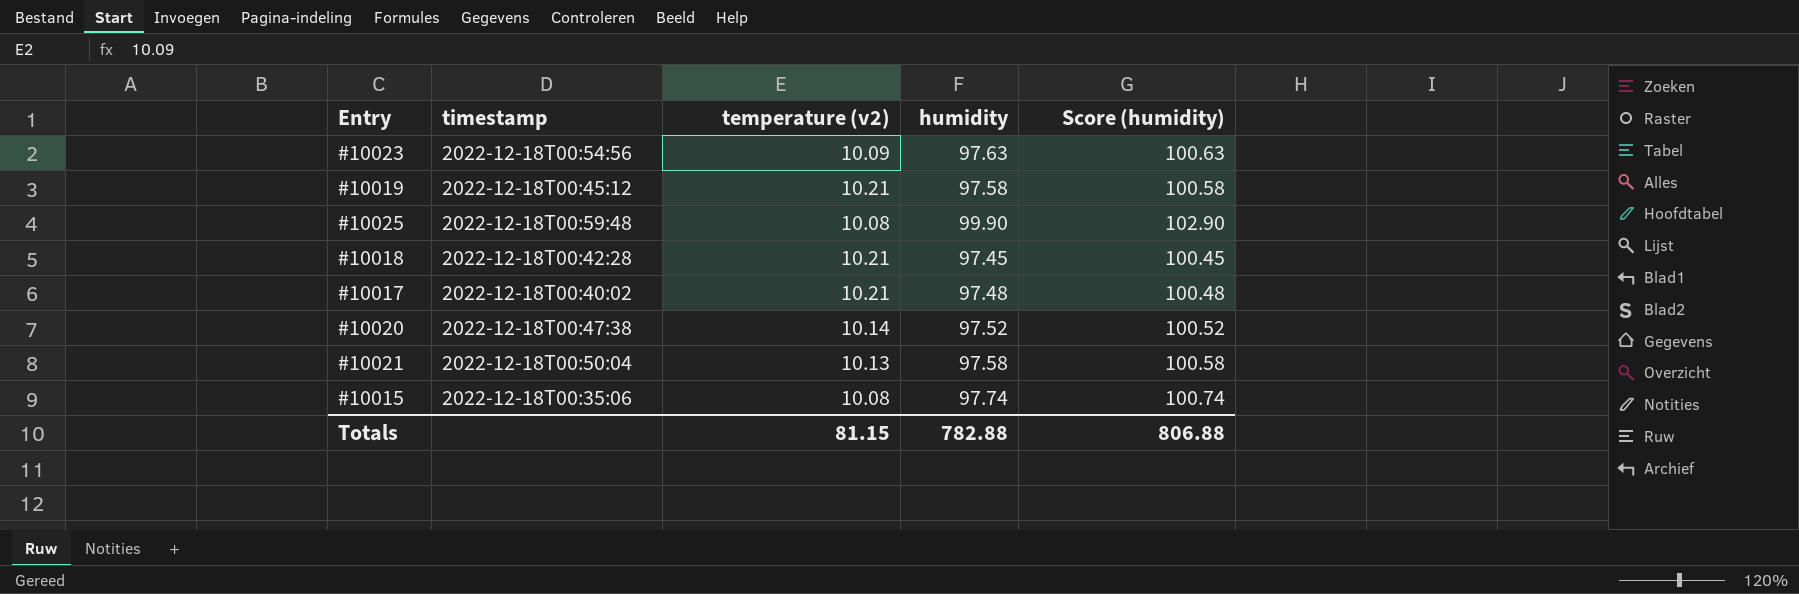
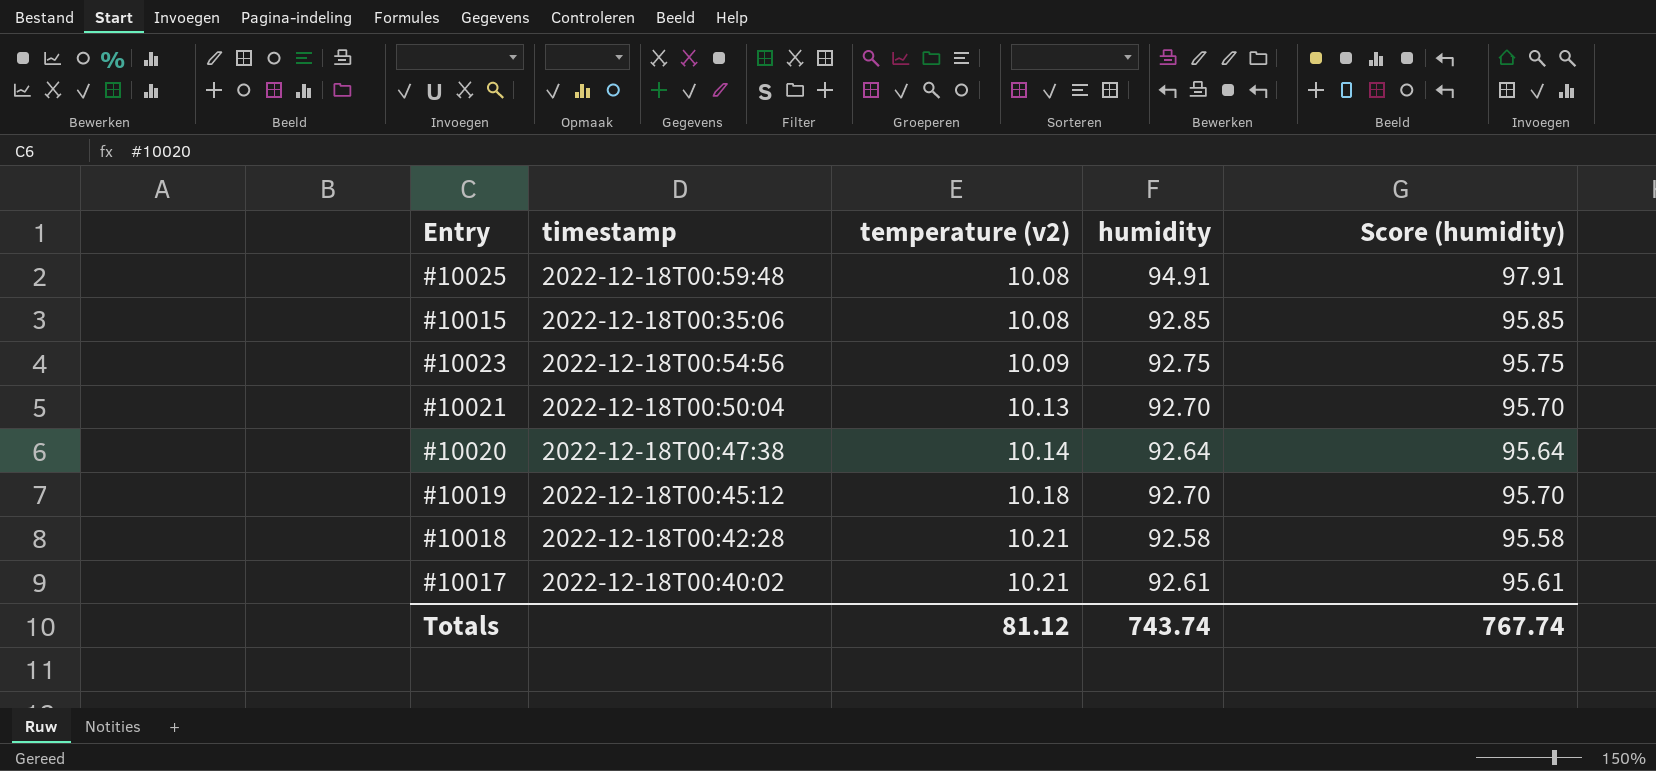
row order: none -> temperature (v2) ascending
#10025 | humidity: 99.90 -> 94.91
#10025 | Score (humidity): 102.90 -> 97.91
#10015 | humidity: 97.74 -> 92.85
#10015 | Score (humidity): 100.74 -> 95.85
#10023 | humidity: 97.63 -> 92.75
#10023 | Score (humidity): 100.63 -> 95.75
#10021 | humidity: 97.58 -> 92.70
#10021 | Score (humidity): 100.58 -> 95.70
#10020 | humidity: 97.52 -> 92.64
#10020 | Score (humidity): 100.52 -> 95.64
#10019 | temperature (v2): 10.21 -> 10.18
#10019 | humidity: 97.58 -> 92.70
#10019 | Score (humidity): 100.58 -> 95.70
#10018 | humidity: 97.45 -> 92.58
#10018 | Score (humidity): 100.45 -> 95.58
#10017 | humidity: 97.48 -> 92.61
#10017 | Score (humidity): 100.48 -> 95.61
Totals | temperature (v2): 81.15 -> 81.12
Totals | humidity: 782.88 -> 743.74
Totals | Score (humidity): 806.88 -> 767.74

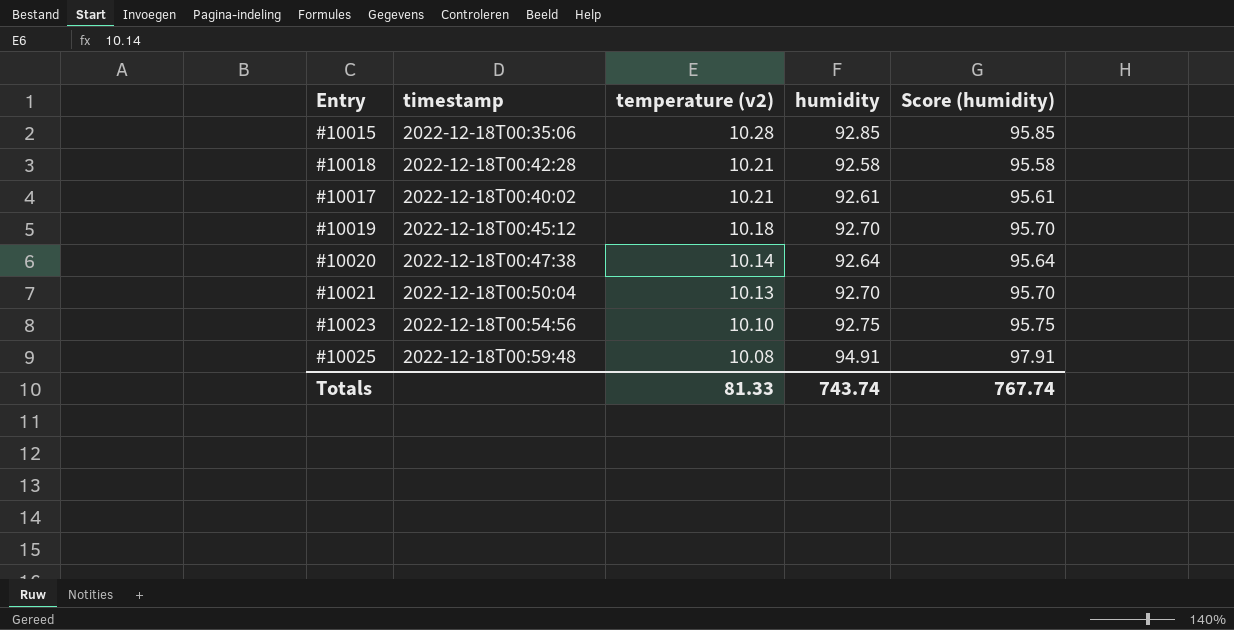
row order: temperature (v2) ascending -> temperature (v2) descending
#10015 | temperature (v2): 10.08 -> 10.28
#10023 | temperature (v2): 10.09 -> 10.10
Totals | temperature (v2): 81.12 -> 81.33

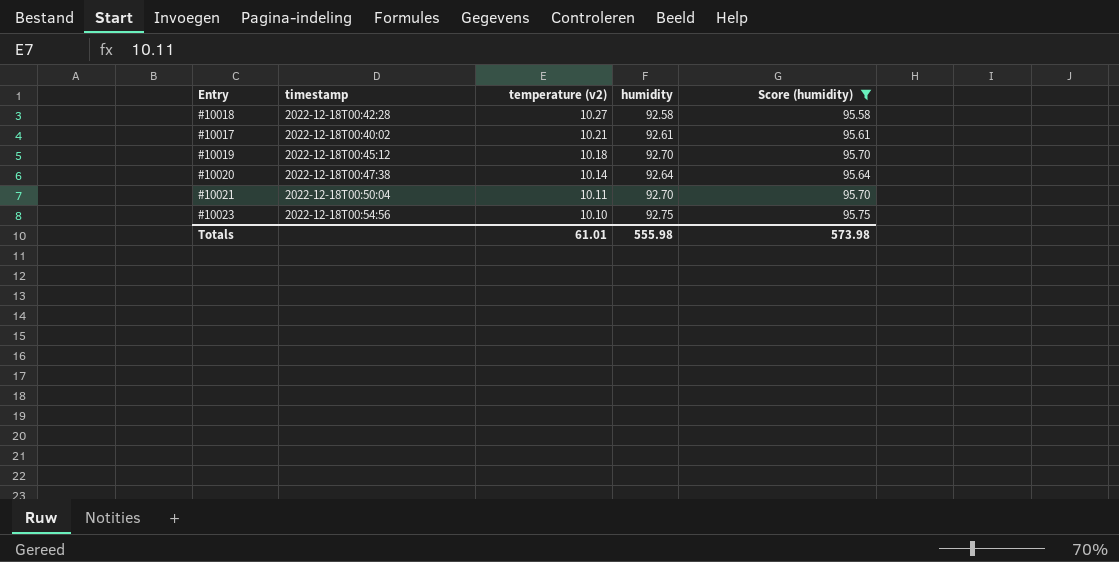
filter: none -> Score (humidity) <= 95.75
#10018 | temperature (v2): 10.21 -> 10.27
#10021 | temperature (v2): 10.13 -> 10.11
Totals | temperature (v2): 81.33 -> 61.01
Totals | humidity: 743.74 -> 555.98
Totals | Score (humidity): 767.74 -> 573.98

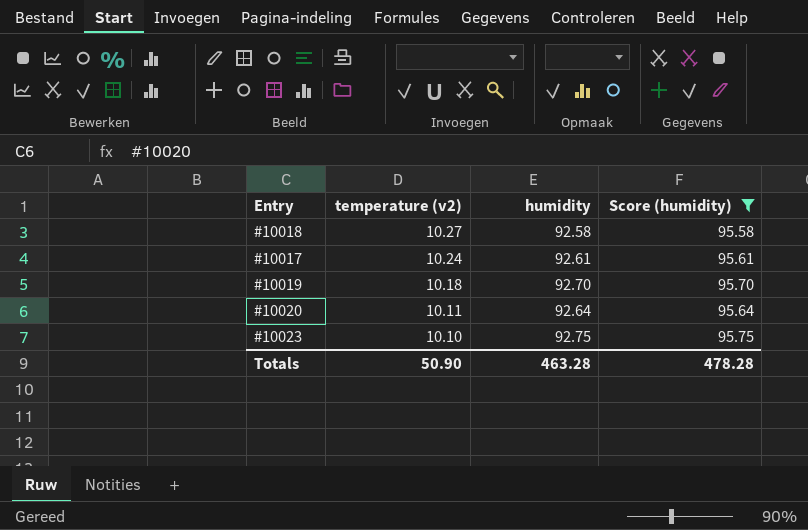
column timestamp | position: 2 -> none
row #10021: 2022-12-18T00:50:04 | 10.11 | 92.70 | 95.70 -> none
#10017 | temperature (v2): 10.21 -> 10.24
#10020 | temperature (v2): 10.14 -> 10.11
Totals | temperature (v2): 61.01 -> 50.90
Totals | humidity: 555.98 -> 463.28
Totals | Score (humidity): 573.98 -> 478.28

